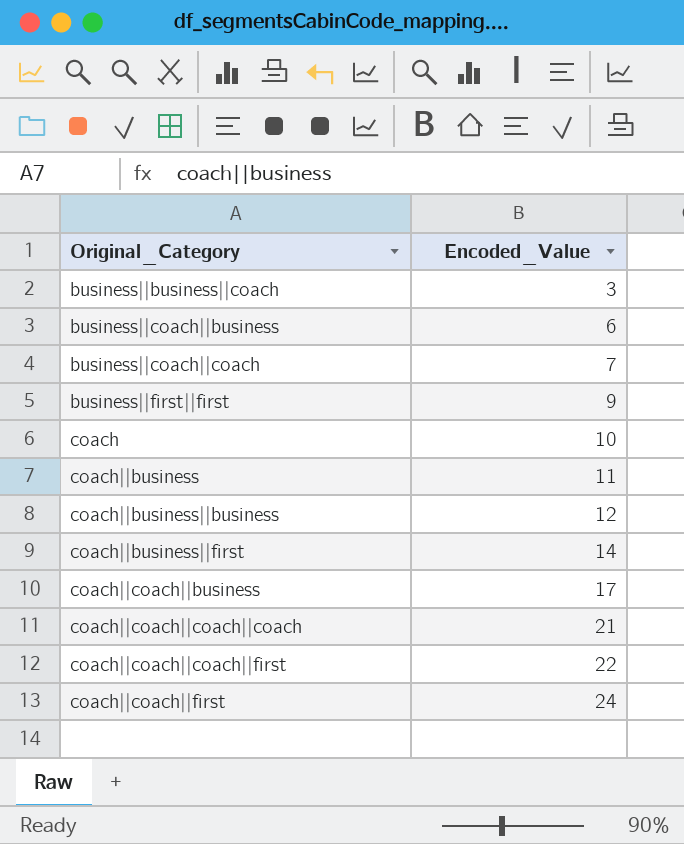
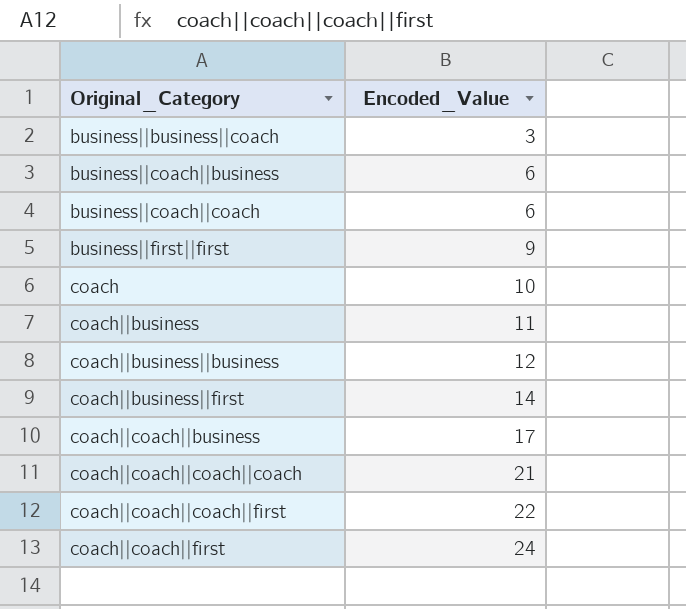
business||coach||coach | Encoded_Value: 7 -> 6

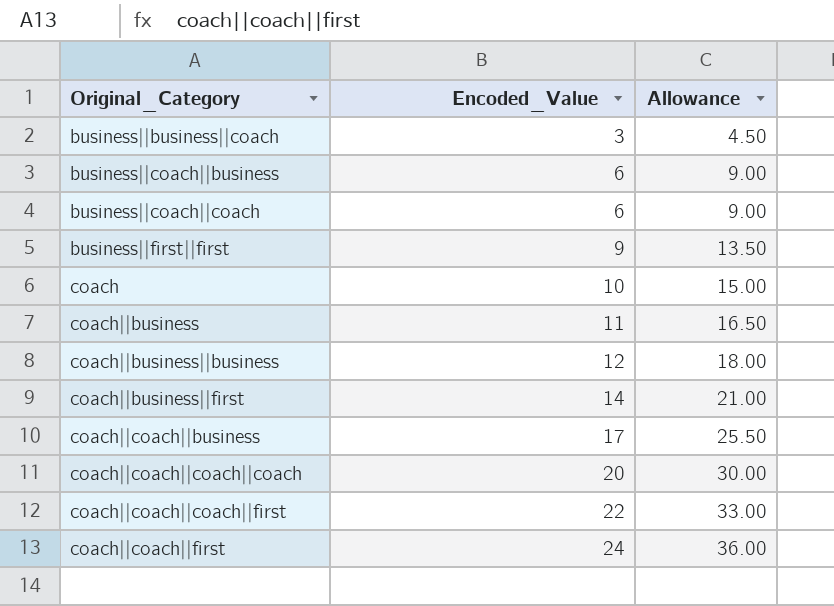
column Allowance | formula: none -> [Encoded_Value] * 1.5
coach||coach||coach||coach | Encoded_Value: 21 -> 20

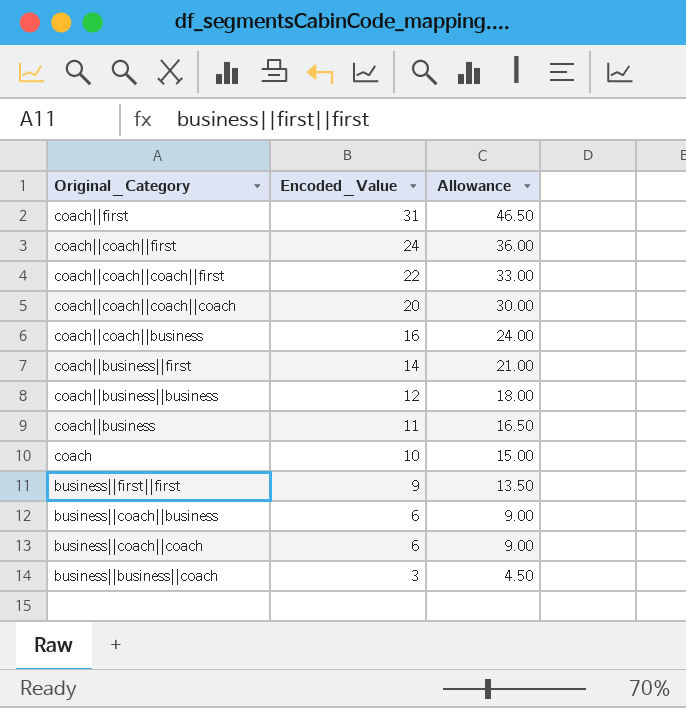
row order: Original_Category ascending -> Encoded_Value descending
row coach||first: none -> 31 | 46.50
coach||coach||business | Encoded_Value: 17 -> 16
coach||coach||business | Allowance: 25.50 -> 24.00

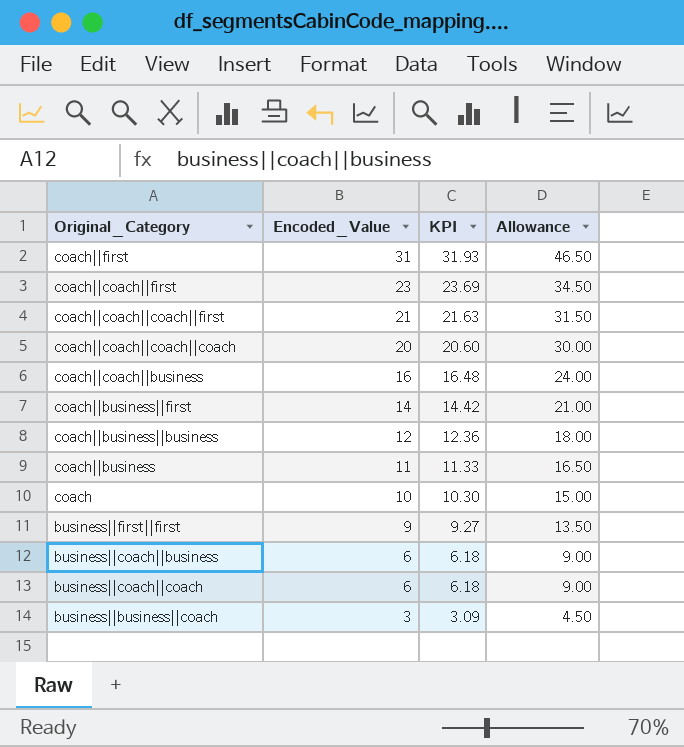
column KPI | formula: none -> [Encoded_Value] * 1.03
coach||coach||first | Encoded_Value: 24 -> 23
coach||coach||first | Allowance: 36.00 -> 34.50
coach||coach||coach||first | Encoded_Value: 22 -> 21
coach||coach||coach||first | Allowance: 33.00 -> 31.50

